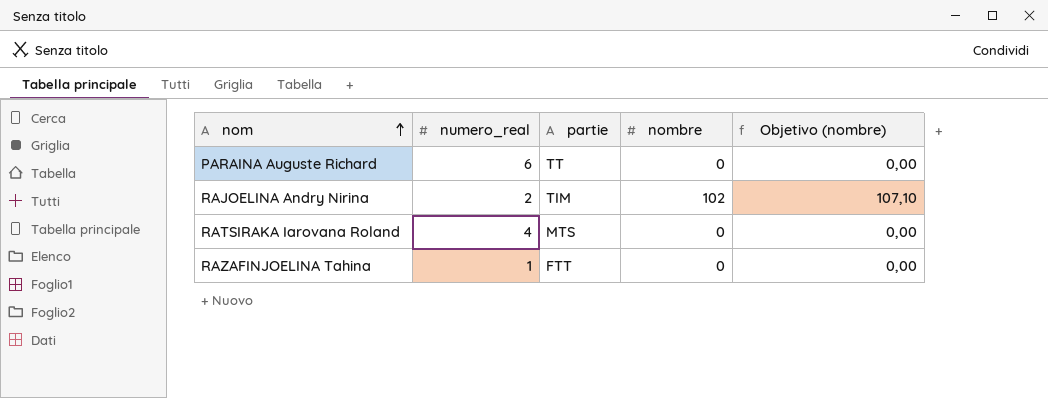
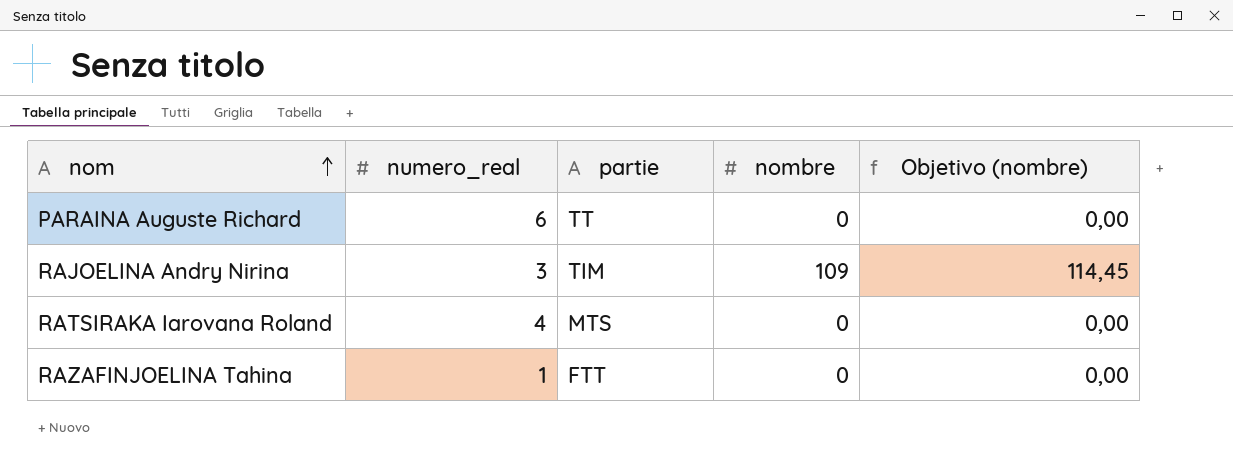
RAJOELINA Andry Nirina | numero_real: 2 -> 3
RAJOELINA Andry Nirina | nombre: 102 -> 109
RAJOELINA Andry Nirina | Objetivo (nombre): 107,10 -> 114,45

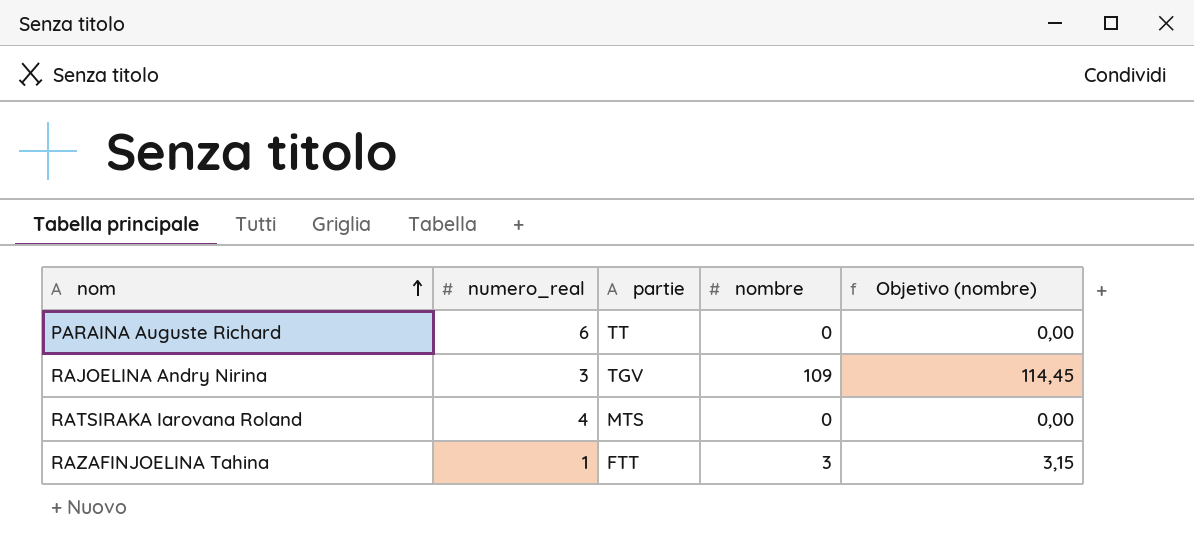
RAJOELINA Andry Nirina | partie: TIM -> TGV
RAZAFINJOELINA Tahina | nombre: 0 -> 3
RAZAFINJOELINA Tahina | Objetivo (nombre): 0,00 -> 3,15

